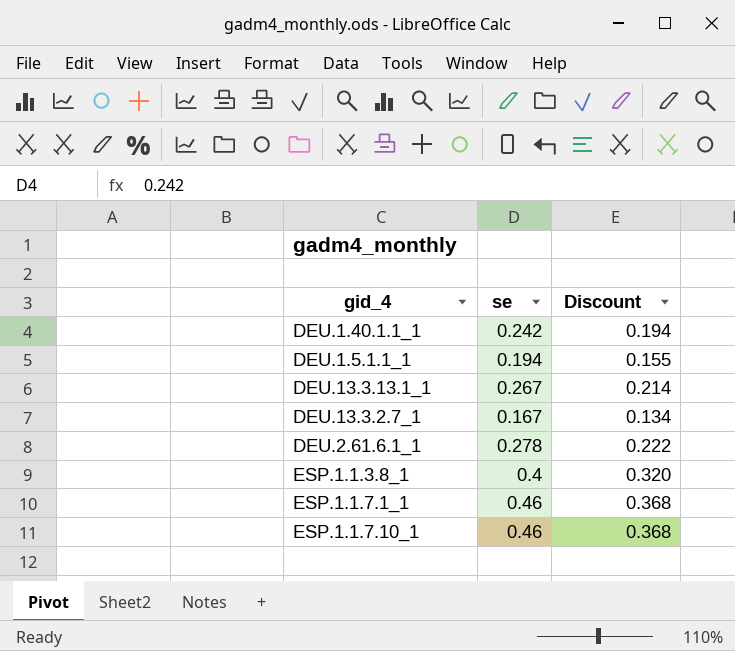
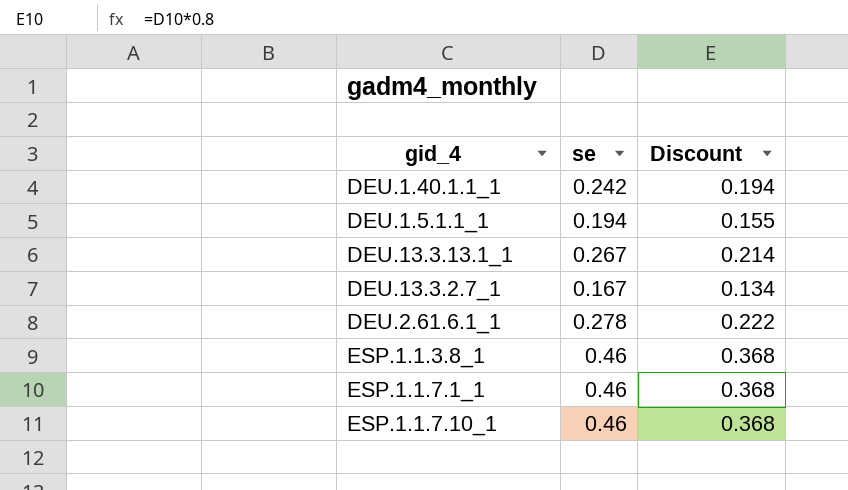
ESP.1.1.3.8_1 | se: 0.4 -> 0.46
ESP.1.1.3.8_1 | Discount: 0.320 -> 0.368

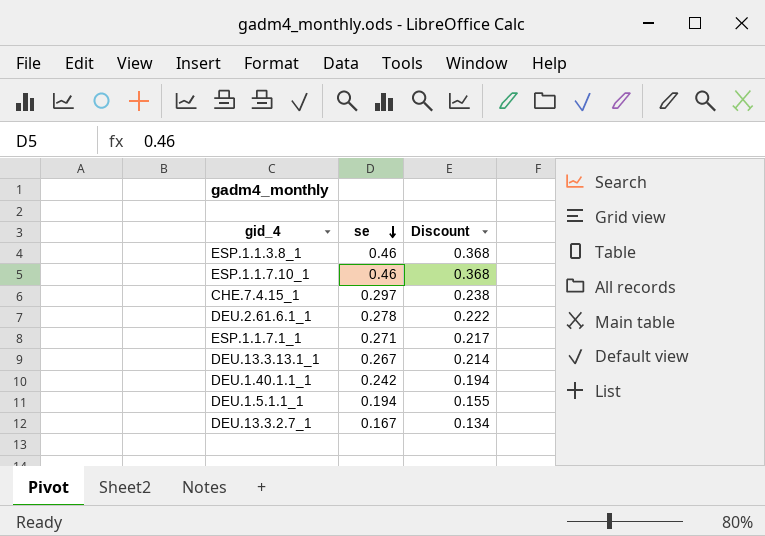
row order: none -> se descending
row CHE.7.4.15_1: none -> 0.297 | 0.238
ESP.1.1.7.1_1 | se: 0.46 -> 0.271
ESP.1.1.7.1_1 | Discount: 0.368 -> 0.217

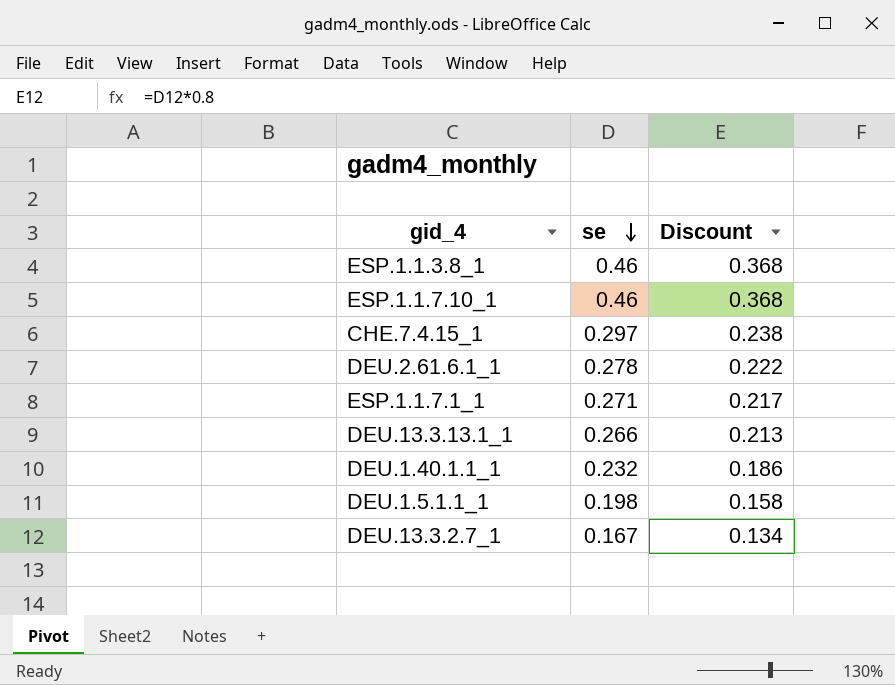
DEU.13.3.13.1_1 | se: 0.267 -> 0.266
DEU.13.3.13.1_1 | Discount: 0.214 -> 0.213
DEU.1.40.1.1_1 | se: 0.242 -> 0.232
DEU.1.40.1.1_1 | Discount: 0.194 -> 0.186
DEU.1.5.1.1_1 | se: 0.194 -> 0.198
DEU.1.5.1.1_1 | Discount: 0.155 -> 0.158

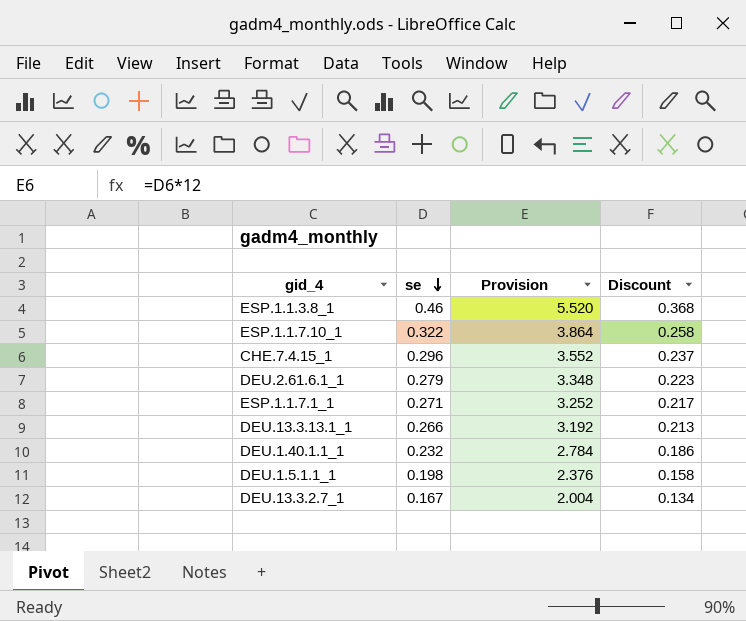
column Provision | formula: none -> [se] * 12
ESP.1.1.7.10_1 | se: 0.46 -> 0.322
ESP.1.1.7.10_1 | Discount: 0.368 -> 0.258
CHE.7.4.15_1 | se: 0.297 -> 0.296
CHE.7.4.15_1 | Discount: 0.238 -> 0.237
DEU.2.61.6.1_1 | se: 0.278 -> 0.279
DEU.2.61.6.1_1 | Discount: 0.222 -> 0.223

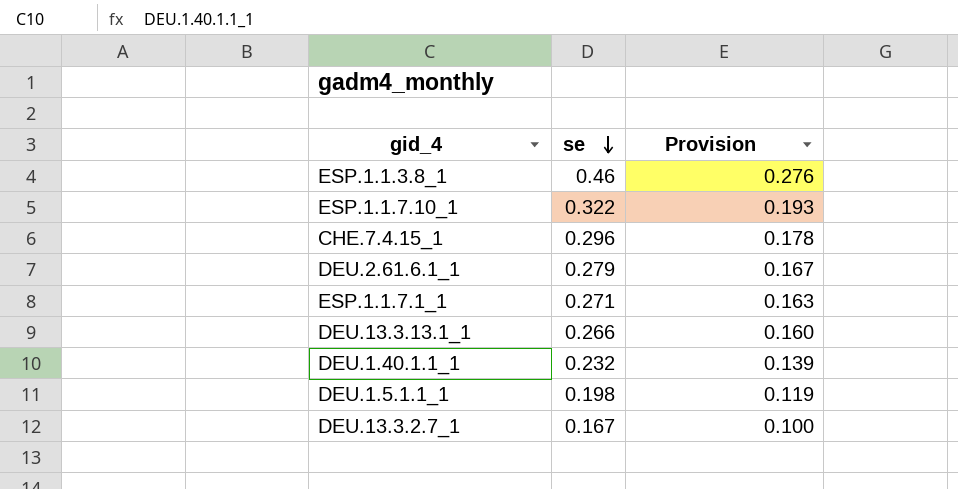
column Discount | formula: [se] * 0.8 -> none
column Provision | formula: [se] * 12 -> [se] * 0.6

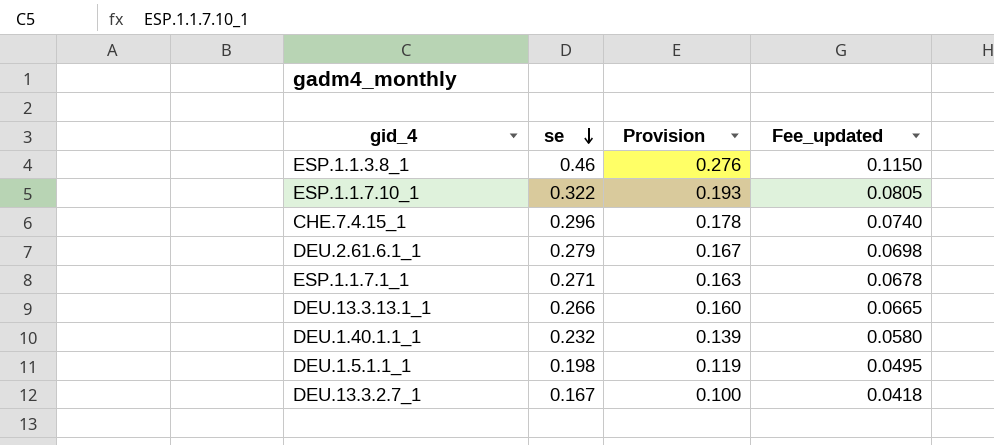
column Fee_updated | formula: none -> [se] * 0.25

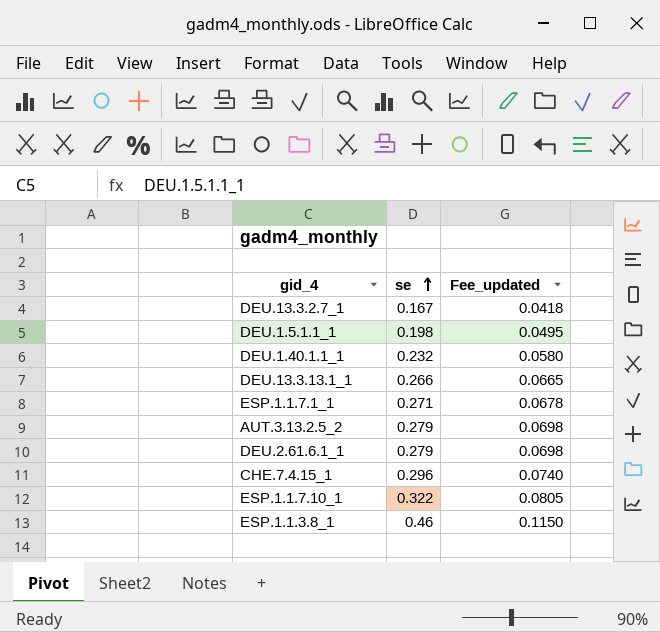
row order: se descending -> se ascending
column Provision | formula: [se] * 0.6 -> none
row AUT.3.13.2.5_2: none -> 0.279 | 0.0698

